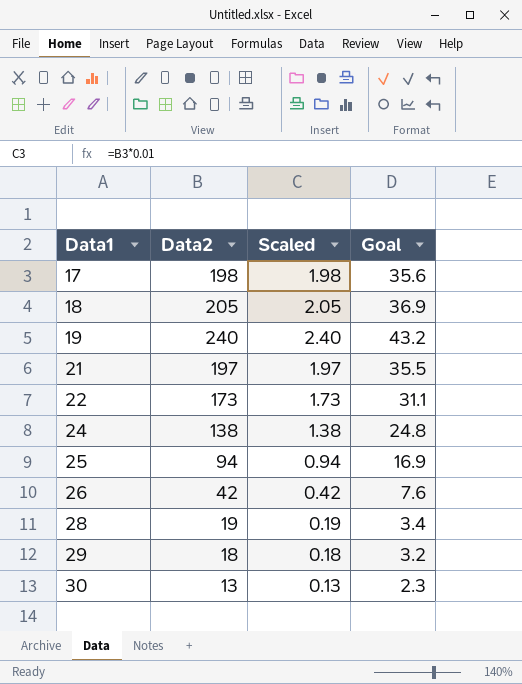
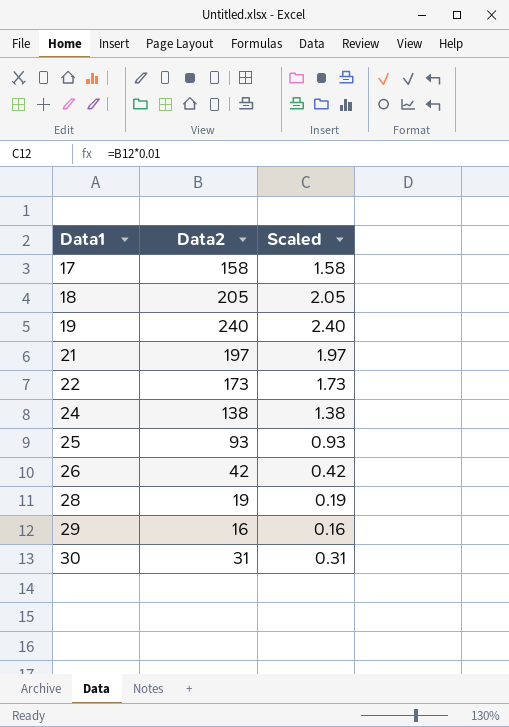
column Goal | formula: [Data2] * 0.18 -> none
17 | Data2: 198 -> 158
17 | Scaled: 1.98 -> 1.58
25 | Data2: 94 -> 93
25 | Scaled: 0.94 -> 0.93
29 | Data2: 18 -> 16
29 | Scaled: 0.18 -> 0.16
30 | Data2: 13 -> 31
30 | Scaled: 0.13 -> 0.31

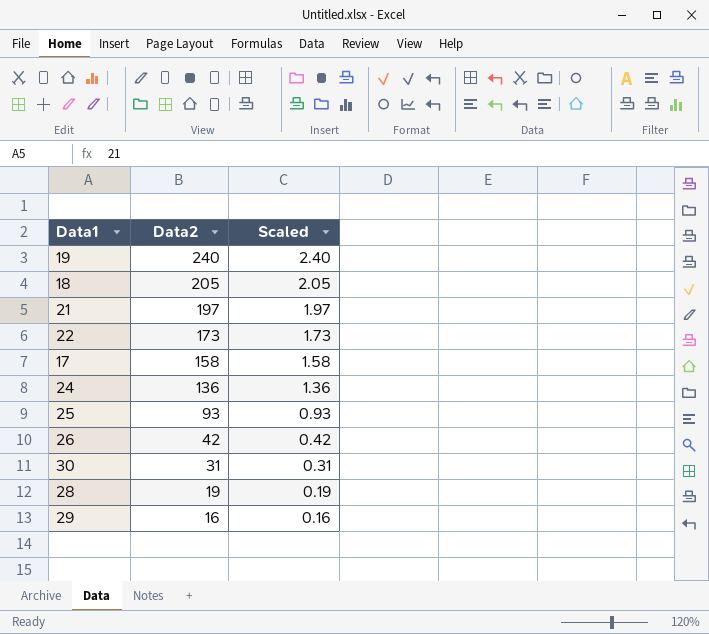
row order: Data1 ascending -> Data2 descending
24 | Data2: 138 -> 136
24 | Scaled: 1.38 -> 1.36

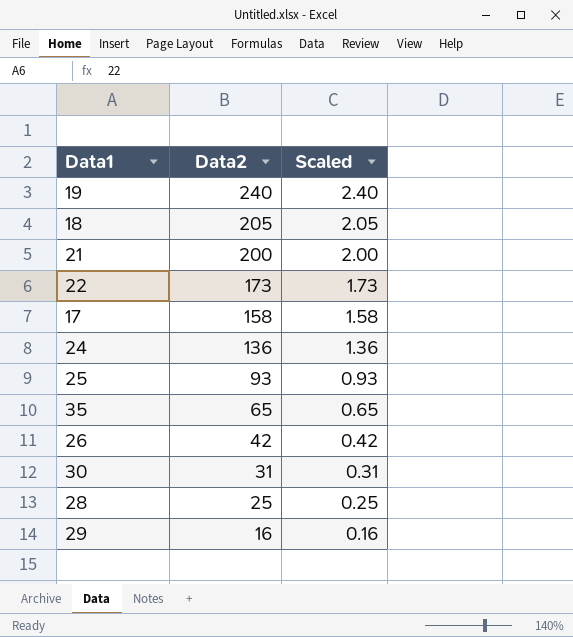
21 | Data2: 197 -> 200
21 | Scaled: 1.97 -> 2.00
row 35: none -> 65 | 0.65
28 | Data2: 19 -> 25
28 | Scaled: 0.19 -> 0.25

